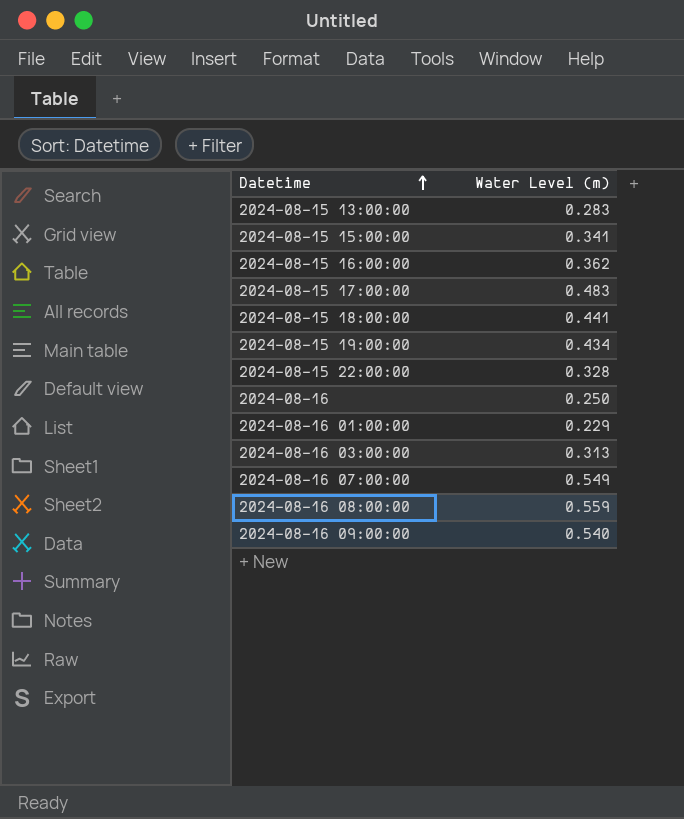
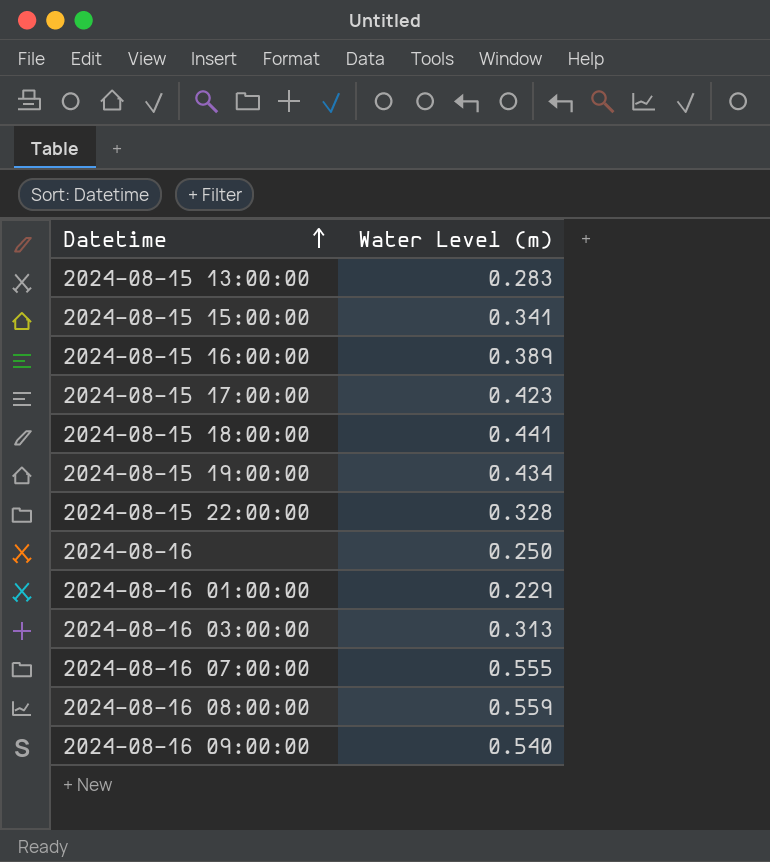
2024-08-15 16:00:00 | Water Level (m): 0.362 -> 0.389
2024-08-15 17:00:00 | Water Level (m): 0.483 -> 0.423
2024-08-16 07:00:00 | Water Level (m): 0.549 -> 0.555

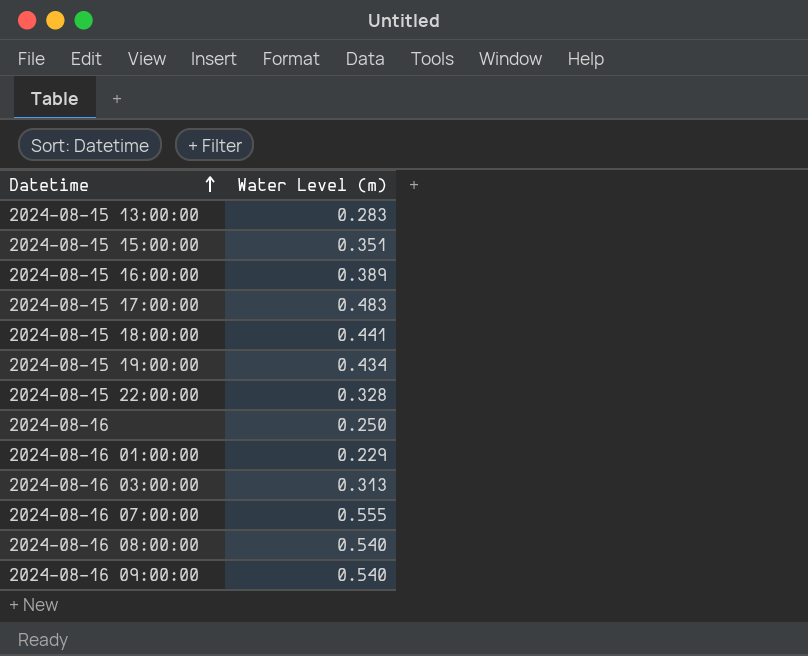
2024-08-15 15:00:00 | Water Level (m): 0.341 -> 0.351
2024-08-15 17:00:00 | Water Level (m): 0.423 -> 0.483
2024-08-16 08:00:00 | Water Level (m): 0.559 -> 0.540

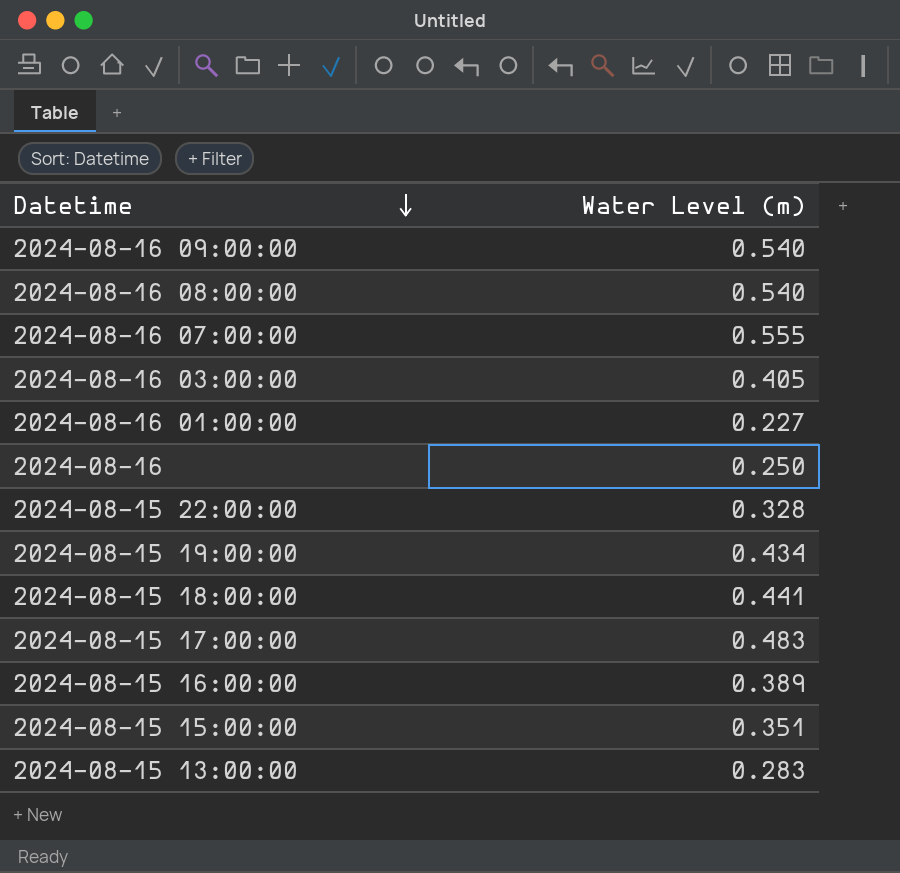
row order: Datetime ascending -> Datetime descending
2024-08-16 03:00:00 | Water Level (m): 0.313 -> 0.405
2024-08-16 01:00:00 | Water Level (m): 0.229 -> 0.227

